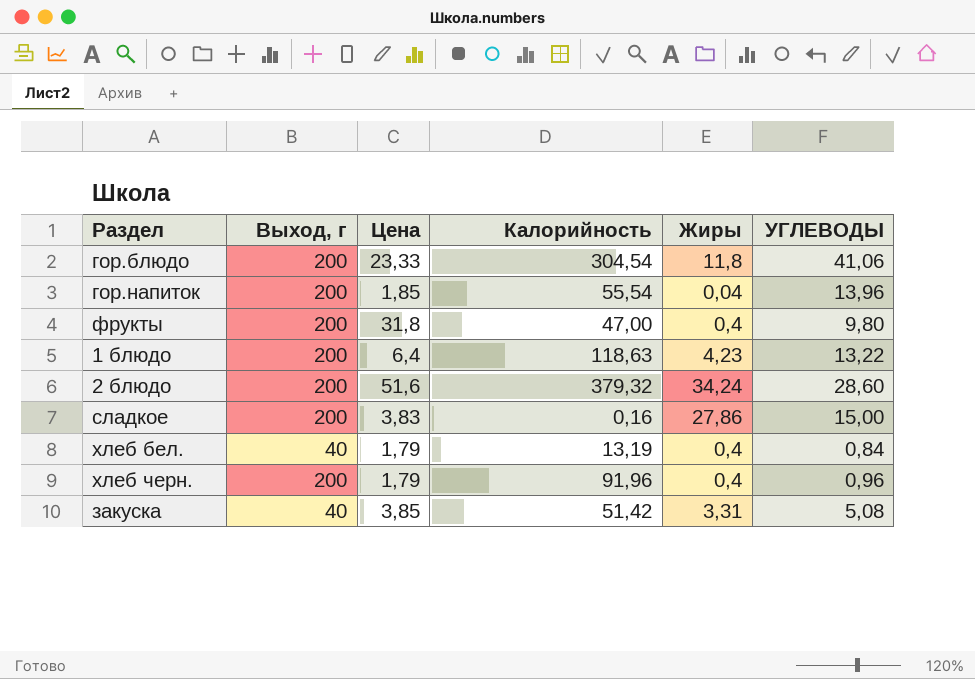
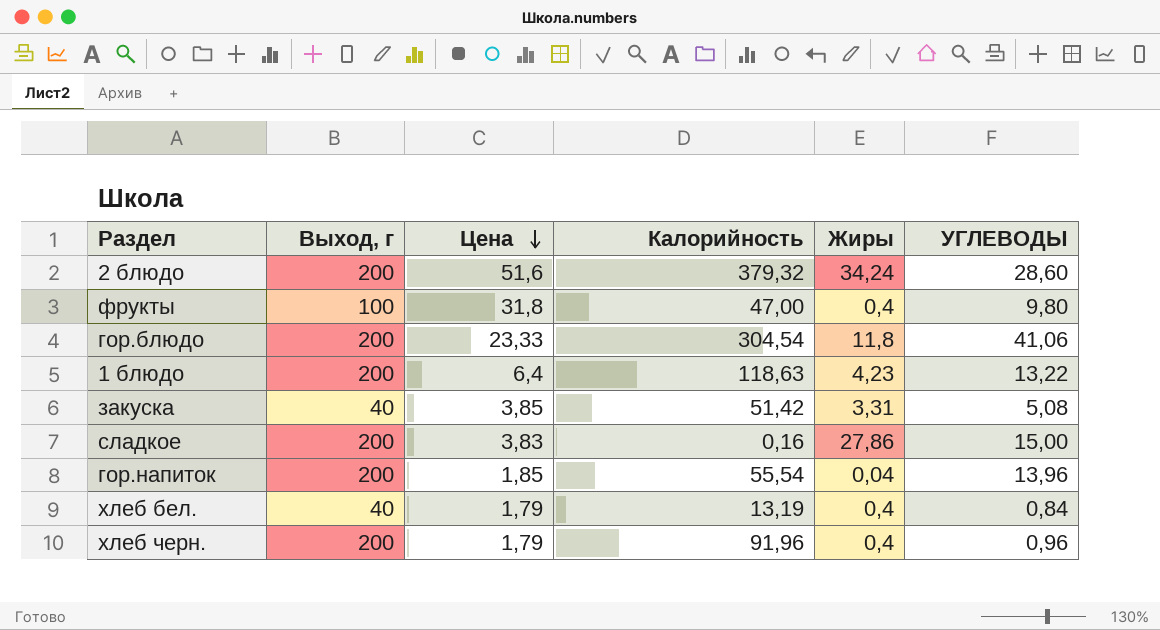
row order: none -> Цена descending
фрукты | Выход, г: 200 -> 100

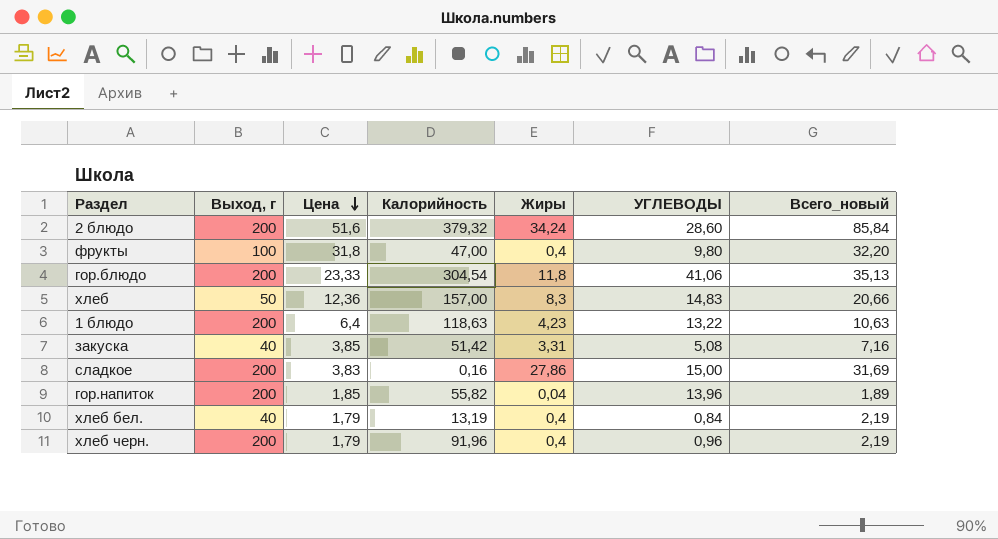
column Всего_новый | formula: none -> [Цена] + [Жиры]
row хлеб: none -> 50 | 12,36 | 157,00 | 8,3 | 14,83 | 20,66
гор.напиток | Калорийность: 55,54 -> 55,82

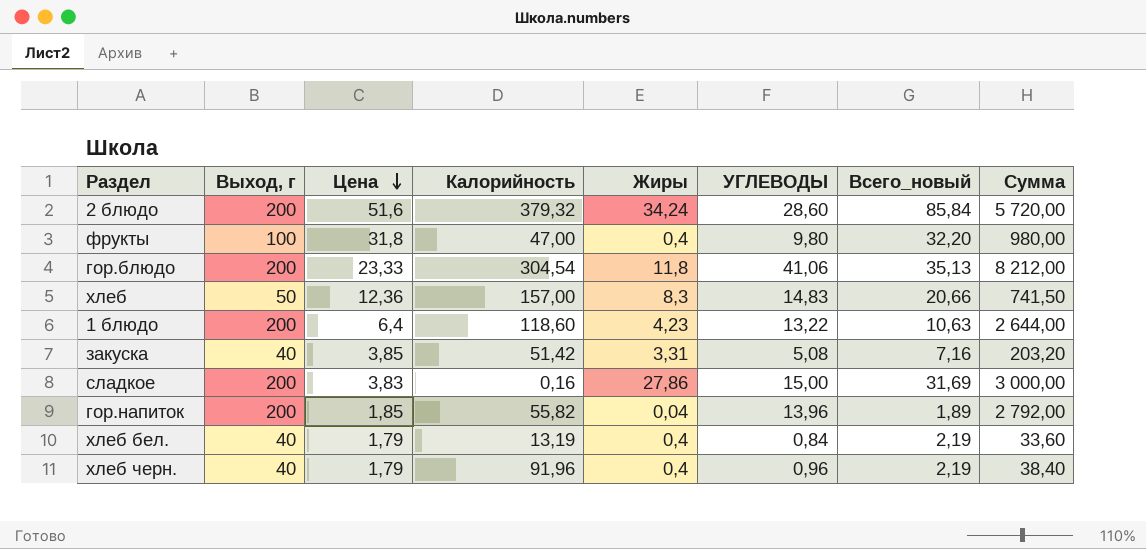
column Сумма | formula: none -> [Выход, г] * [УГЛЕВОДЫ]
1 блюдо | Калорийность: 118,63 -> 118,60
хлеб черн. | Выход, г: 200 -> 40

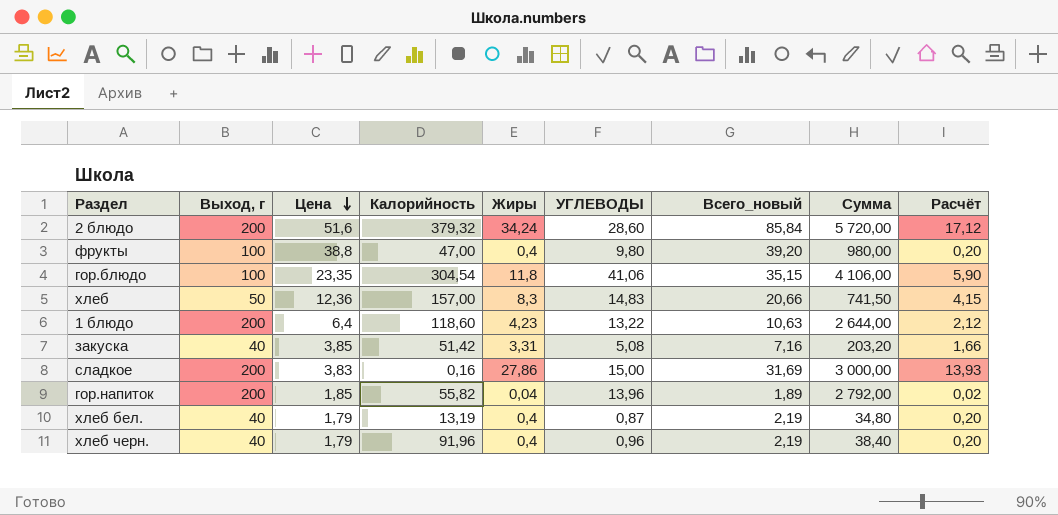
column Расчёт | formula: none -> [Жиры] * 0,5
фрукты | Цена: 31,8 -> 38,8
фрукты | Всего_новый: 32,20 -> 39,20
гор.блюдо | Выход, г: 200 -> 100
гор.блюдо | Цена: 23,33 -> 23,35
гор.блюдо | Всего_новый: 35,13 -> 35,15
гор.блюдо | Сумма: 8 212,00 -> 4 106,00
хлеб бел. | УГЛЕВОДЫ: 0,84 -> 0,87
хлеб бел. | Сумма: 33,60 -> 34,80

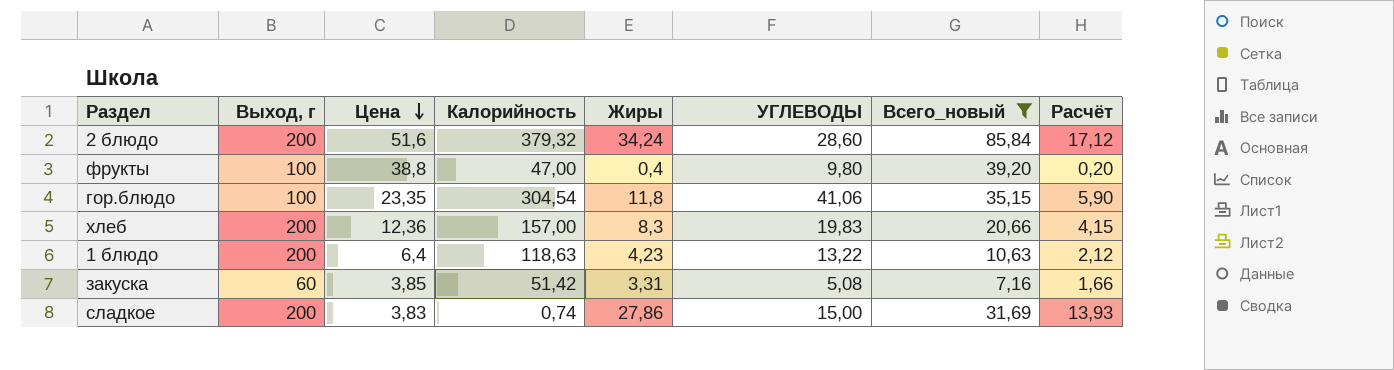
filter: none -> Всего_новый >= 7,16
column Сумма | formula: [Выход, г] * [УГЛЕВОДЫ] -> none
хлеб | Выход, г: 50 -> 200
хлеб | УГЛЕВОДЫ: 14,83 -> 19,83
1 блюдо | Калорийность: 118,60 -> 118,63
закуска | Выход, г: 40 -> 60
сладкое | Калорийность: 0,16 -> 0,74

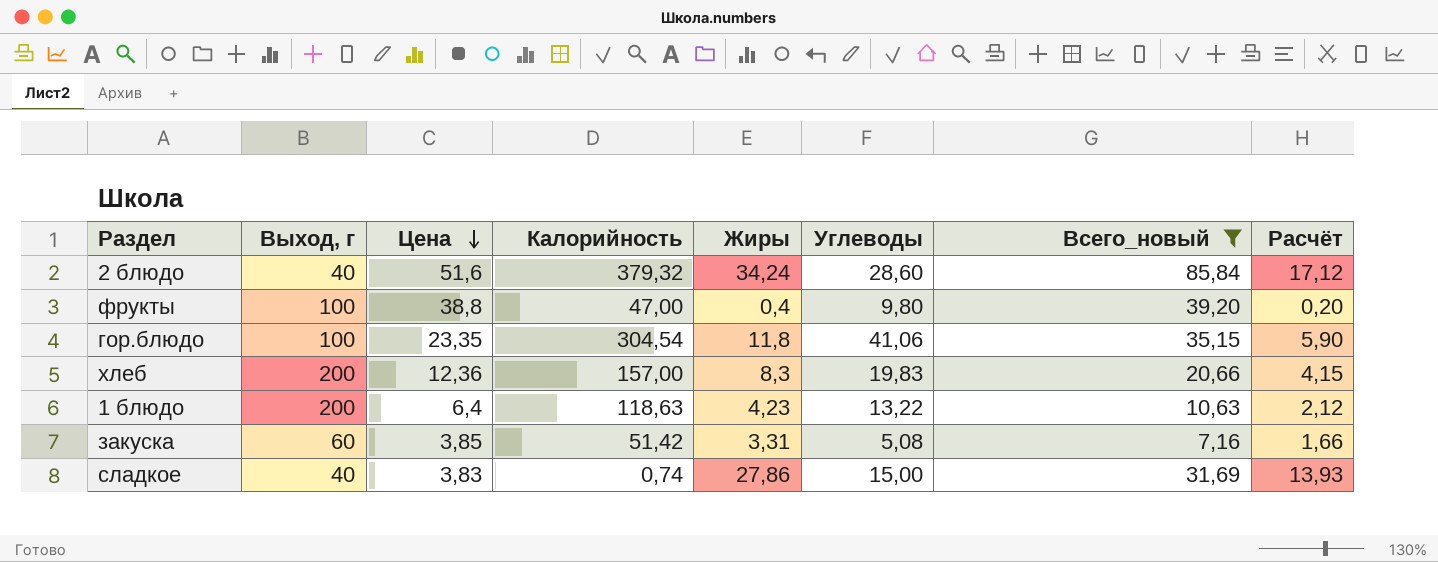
column name: УГЛЕВОДЫ -> Углеводы
2 блюдо | Выход, г: 200 -> 40
сладкое | Выход, г: 200 -> 40

